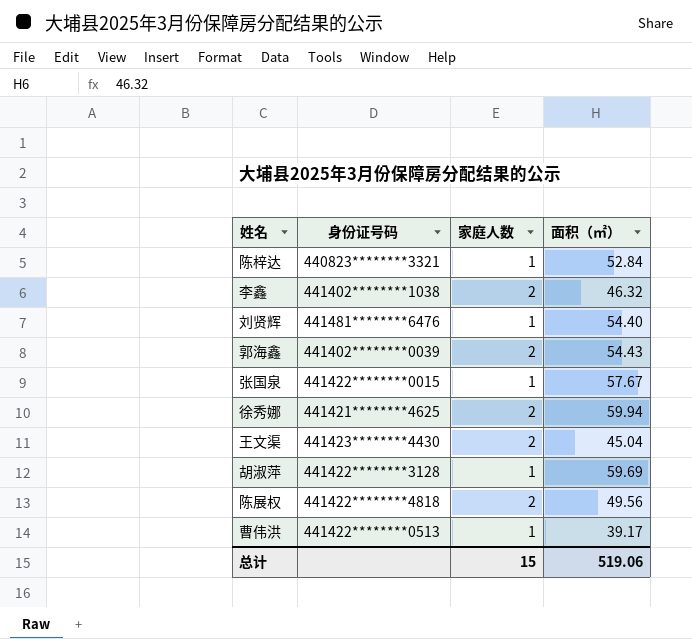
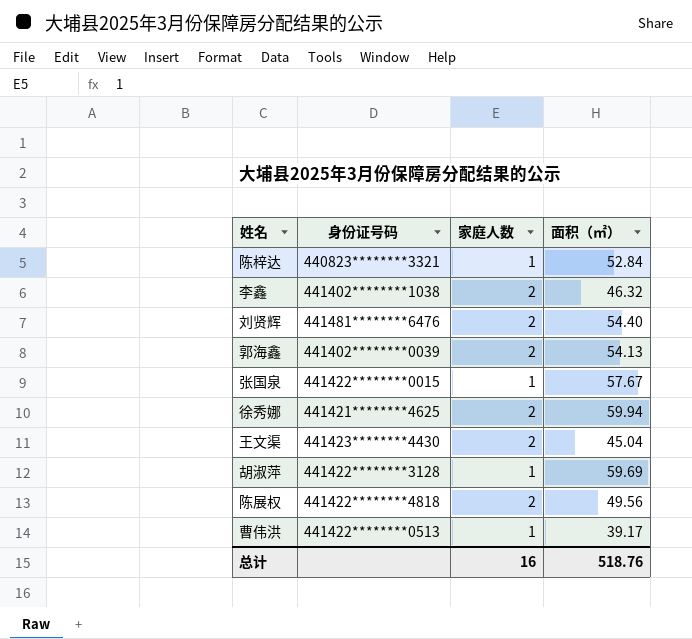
刘贤辉 | 家庭人数: 1 -> 2
郭海鑫 | 面积（㎡）: 54.43 -> 54.13
总计 | 家庭人数: 15 -> 16
总计 | 面积（㎡）: 519.06 -> 518.76

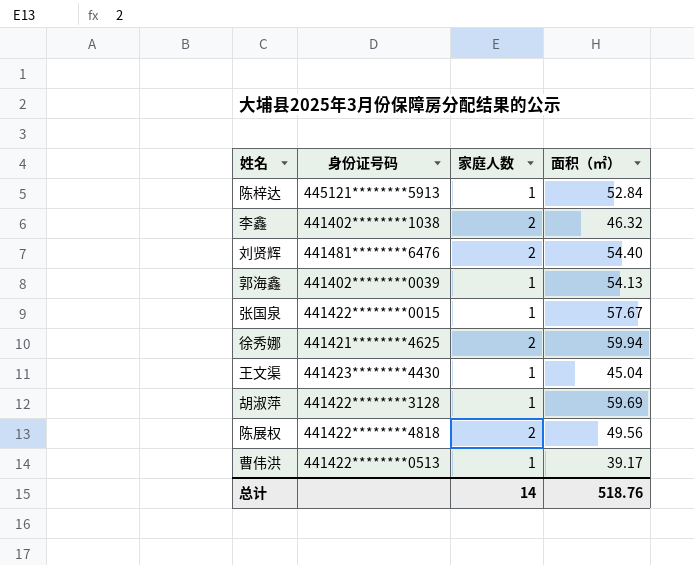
陈梓达 | 身份证号码: 440823********3321 -> 445121********5913
郭海鑫 | 家庭人数: 2 -> 1
王文渠 | 家庭人数: 2 -> 1
总计 | 家庭人数: 16 -> 14

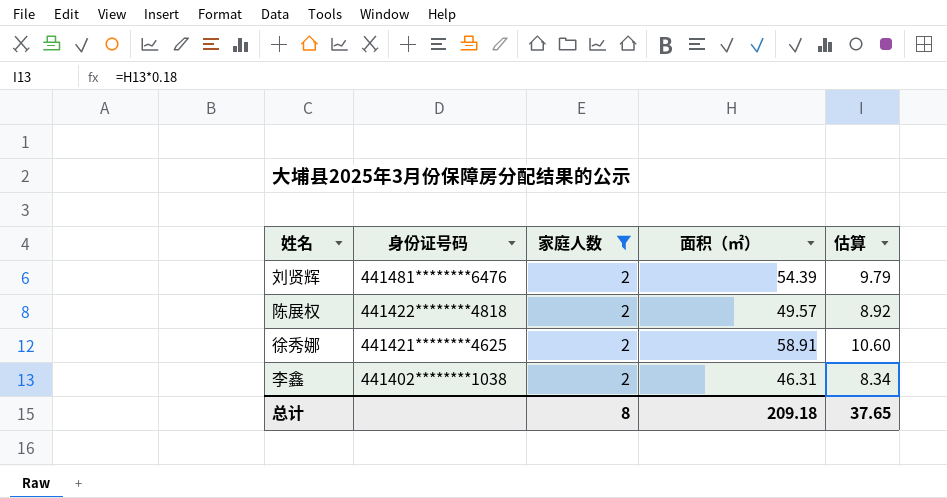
filter: none -> 家庭人数 = 2
row order: none -> 身份证号码 descending
column 估算 | formula: none -> [面积（㎡）] * 0.18
刘贤辉 | 面积（㎡）: 54.40 -> 54.39
陈展权 | 面积（㎡）: 49.56 -> 49.57
徐秀娜 | 面积（㎡）: 59.94 -> 58.91
李鑫 | 面积（㎡）: 46.32 -> 46.31
总计 | 家庭人数: 14 -> 8
总计 | 面积（㎡）: 518.76 -> 209.18

